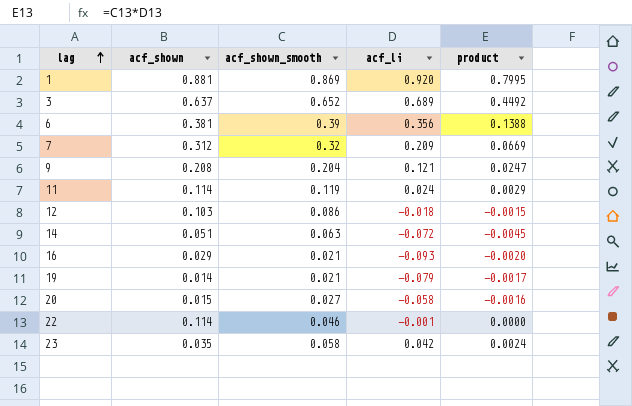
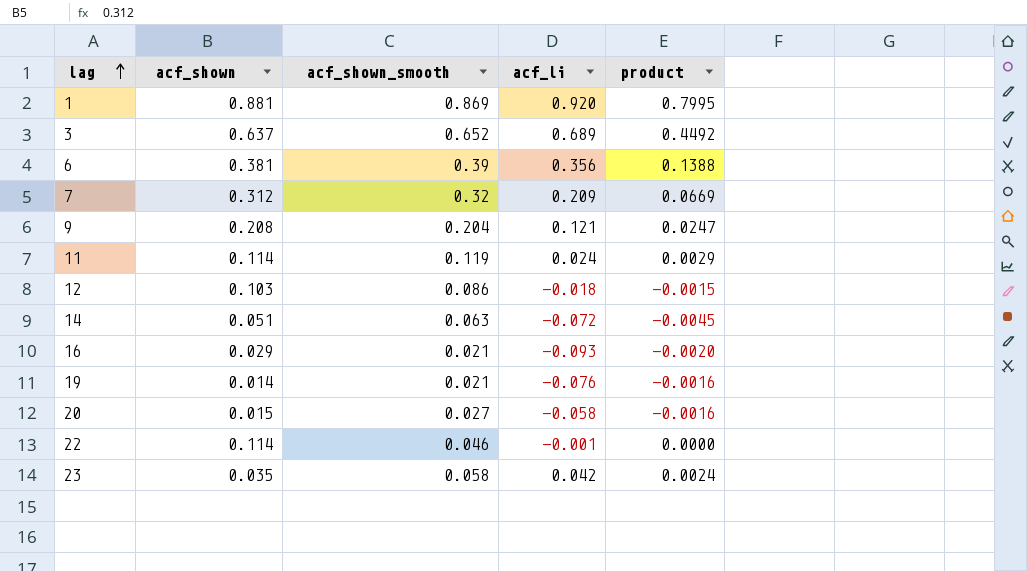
19 | acf_li: -0.079 -> -0.076
19 | product: -0.0017 -> -0.0016

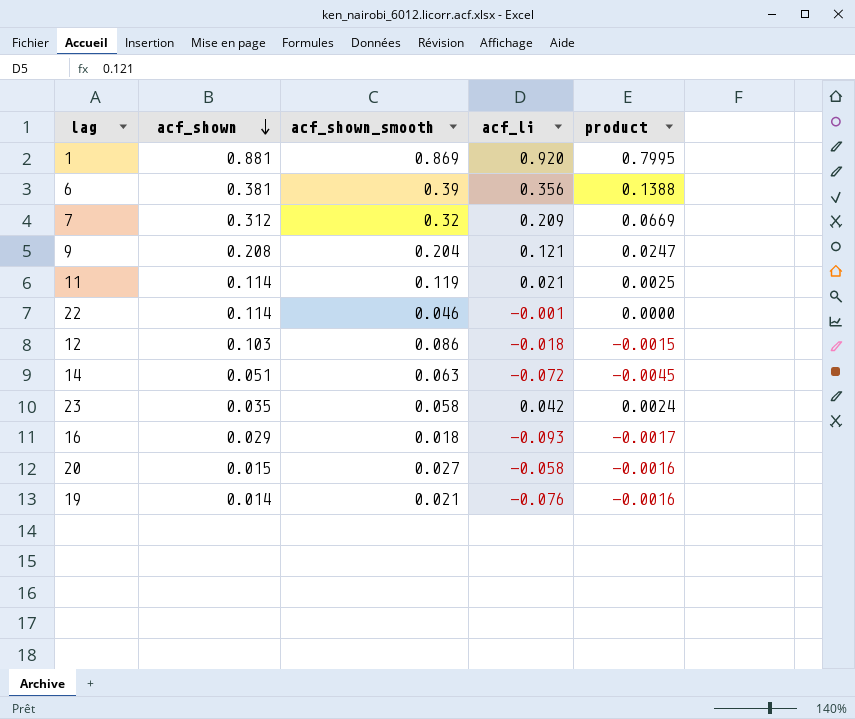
row order: lag ascending -> acf_shown descending
row 3: 0.637 | 0.652 | 0.689 | 0.4492 -> none
11 | acf_li: 0.024 -> 0.021
11 | product: 0.0029 -> 0.0025
16 | acf_shown_smooth: 0.021 -> 0.018
16 | product: -0.0020 -> -0.0017

